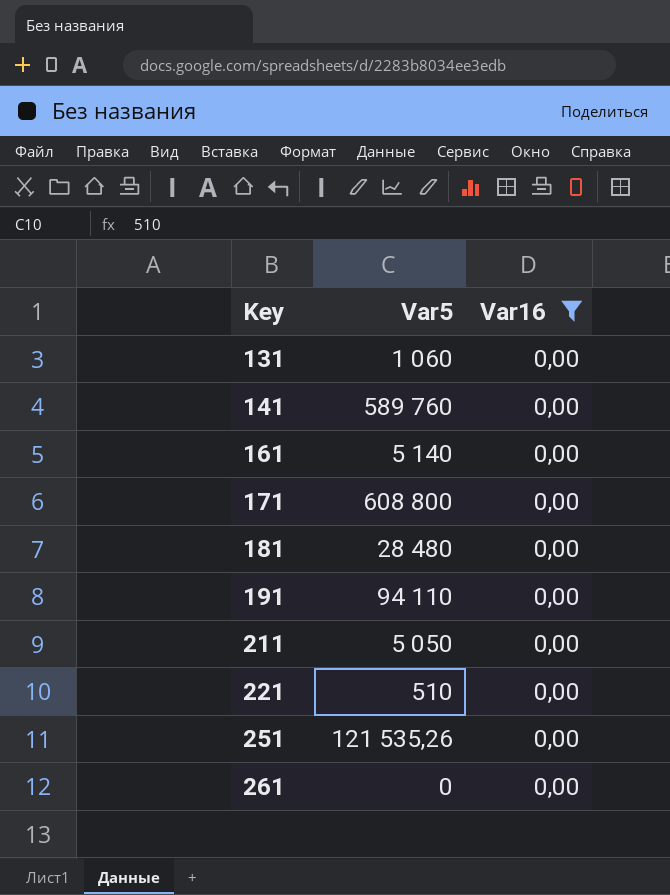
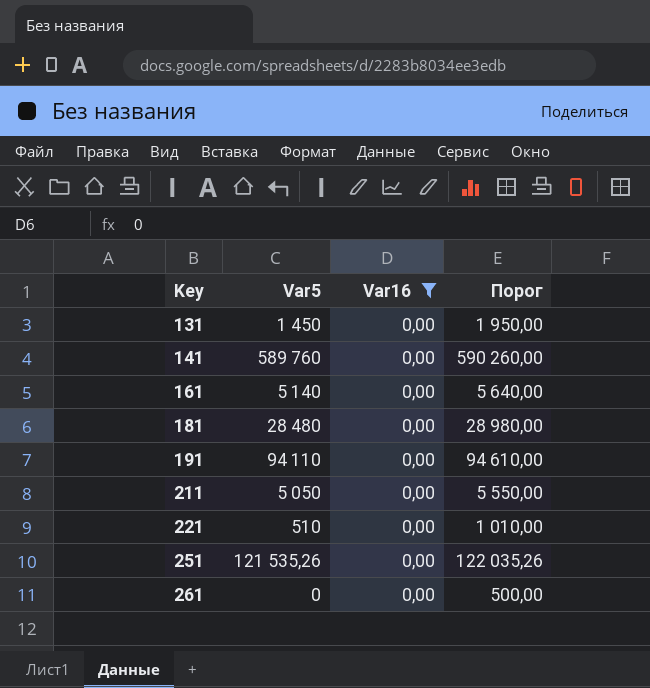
column Порог | formula: none -> [Var5] + 500
row 171: 608 800 | 0,00 -> none
131 | Var5: 1 060 -> 1 450

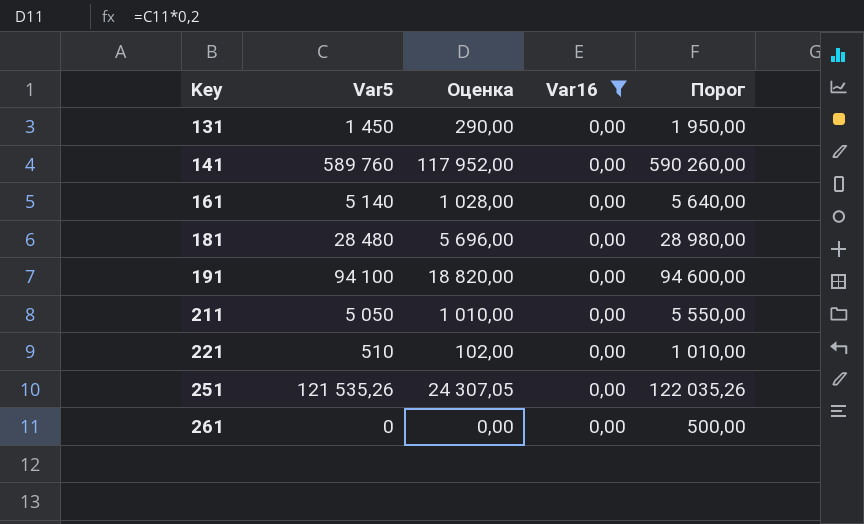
column Оценка | formula: none -> [Var5] * 0,2
191 | Var5: 94 110 -> 94 100
191 | Порог: 94 610,00 -> 94 600,00

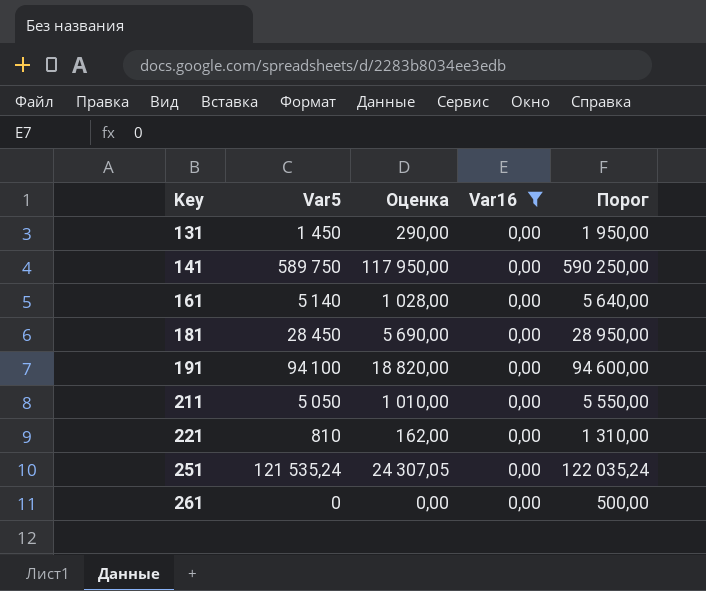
141 | Var5: 589 760 -> 589 750
141 | Оценка: 117 952,00 -> 117 950,00
141 | Порог: 590 260,00 -> 590 250,00
181 | Var5: 28 480 -> 28 450
181 | Оценка: 5 696,00 -> 5 690,00
181 | Порог: 28 980,00 -> 28 950,00
221 | Var5: 510 -> 810
221 | Оценка: 102,00 -> 162,00
221 | Порог: 1 010,00 -> 1 310,00
251 | Var5: 121 535,26 -> 121 535,24
251 | Порог: 122 035,26 -> 122 035,24

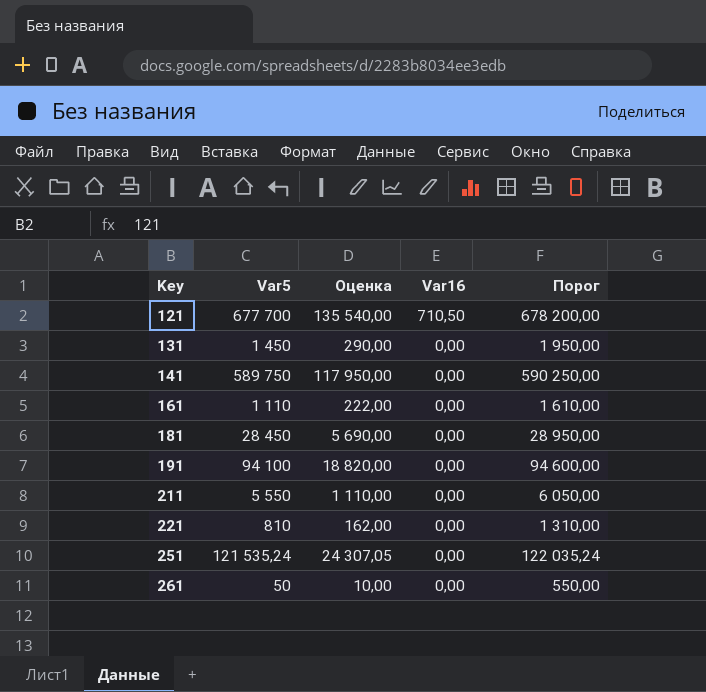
filter: Var16 = 0,00 -> none
161 | Var5: 5 140 -> 1 110
161 | Оценка: 1 028,00 -> 222,00
161 | Порог: 5 640,00 -> 1 610,00
211 | Var5: 5 050 -> 5 550
211 | Оценка: 1 010,00 -> 1 110,00
211 | Порог: 5 550,00 -> 6 050,00
261 | Var5: 0 -> 50
261 | Оценка: 0,00 -> 10,00
261 | Порог: 500,00 -> 550,00

